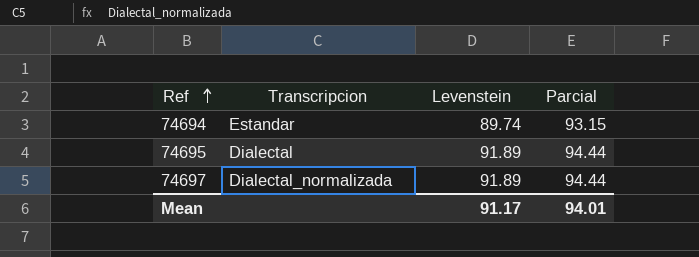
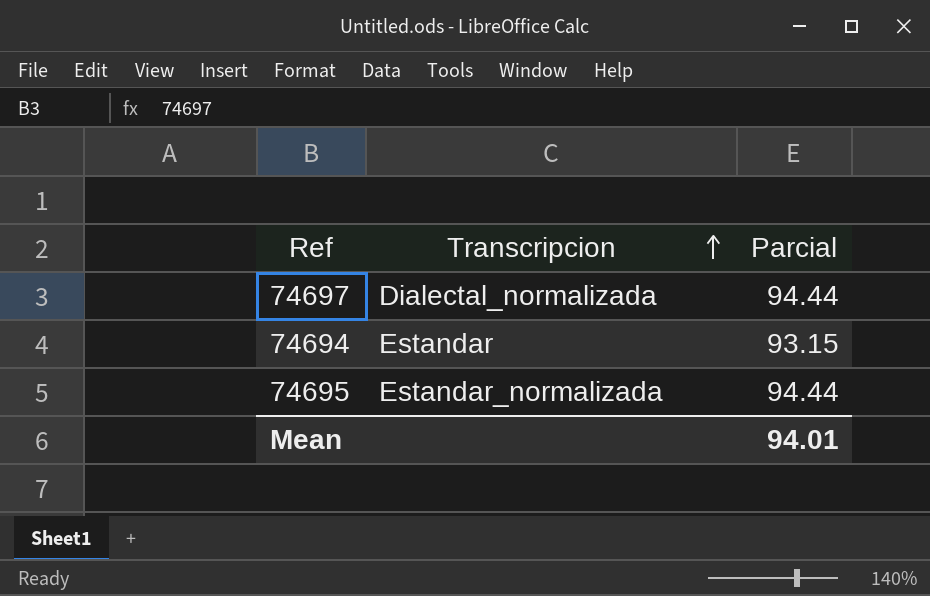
row order: Ref ascending -> Transcripcion ascending
column Levenstein | position: 3 -> none
74695 | Transcripcion: Dialectal -> Estandar_normalizada

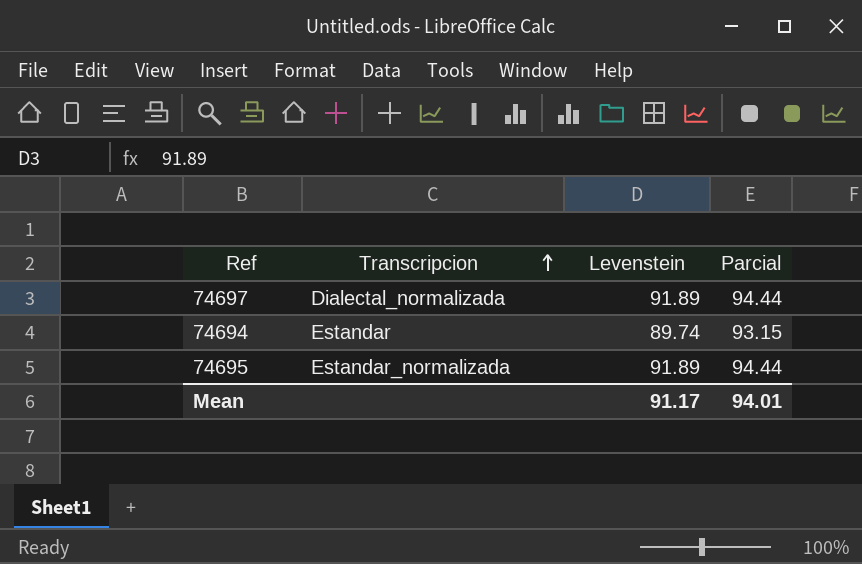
column Levenstein | position: none -> 3

